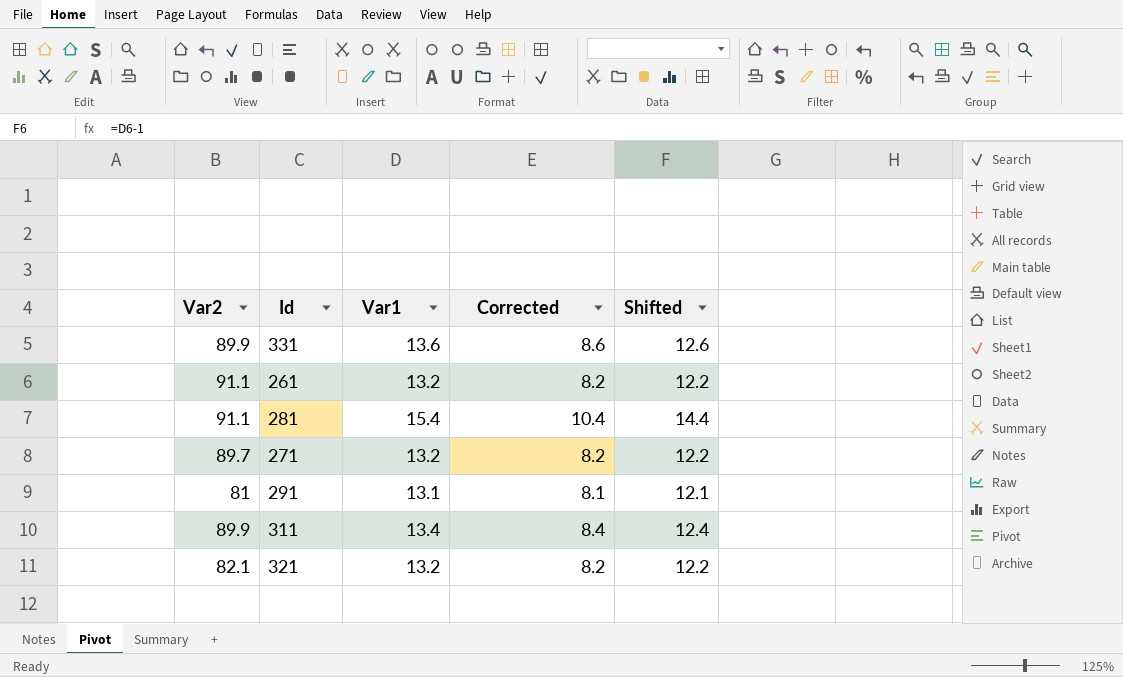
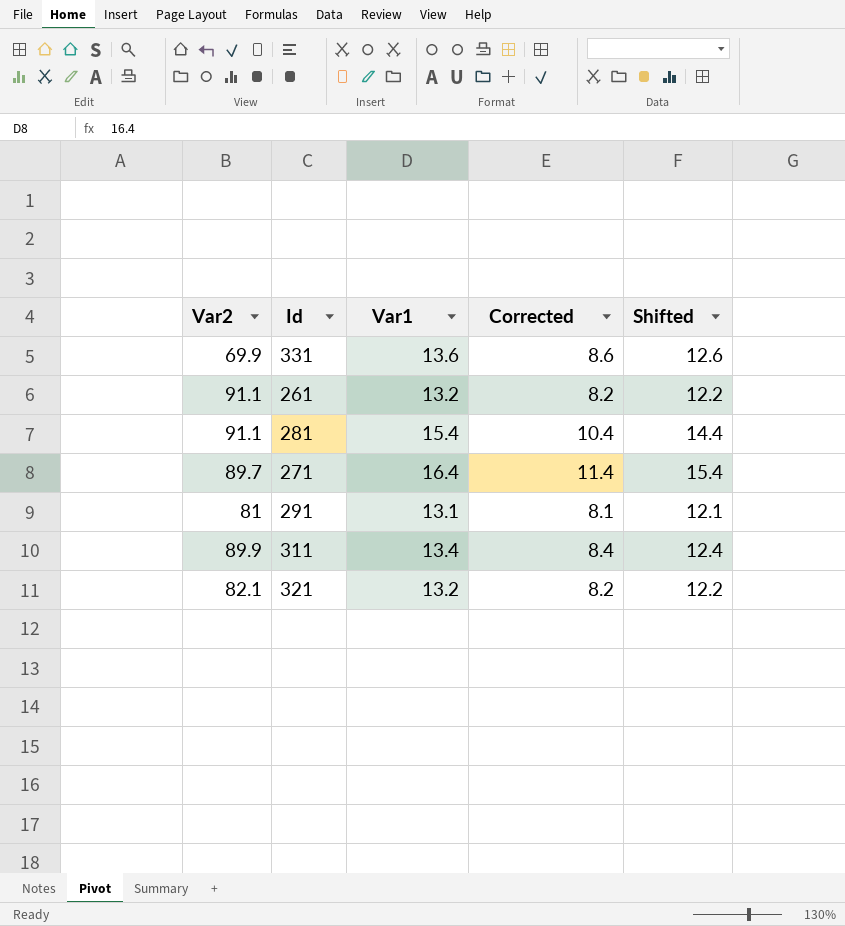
331 | Var2: 89.9 -> 69.9
271 | Var1: 13.2 -> 16.4
271 | Corrected: 8.2 -> 11.4
271 | Shifted: 12.2 -> 15.4

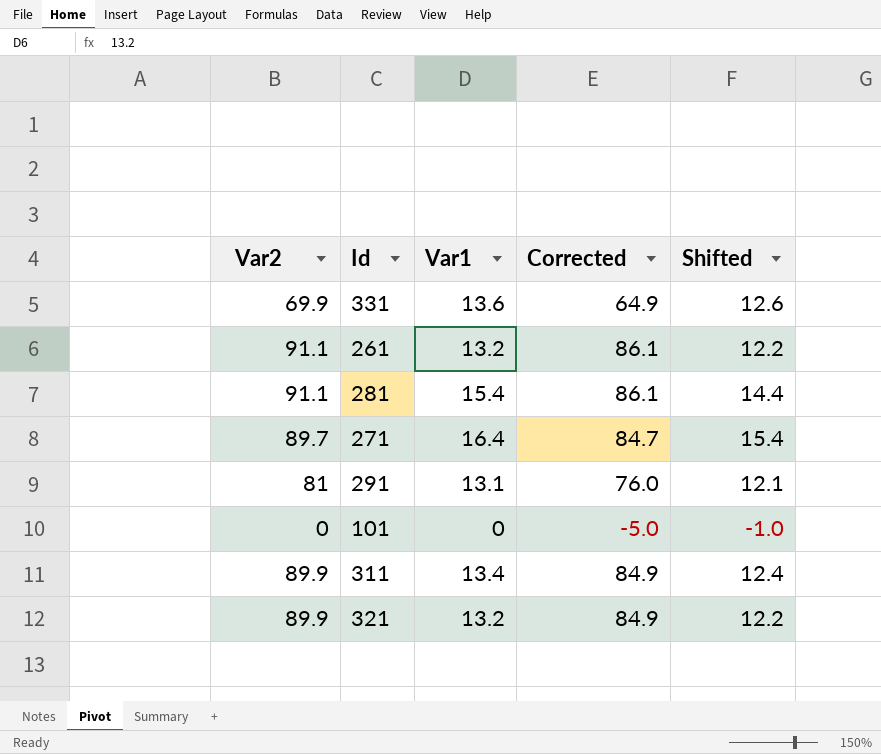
column Corrected | formula: [Var1] - 5 -> [Var2] - 5
row 101: none -> 0 | 0 | -5.0 | -1.0
321 | Var2: 82.1 -> 89.9

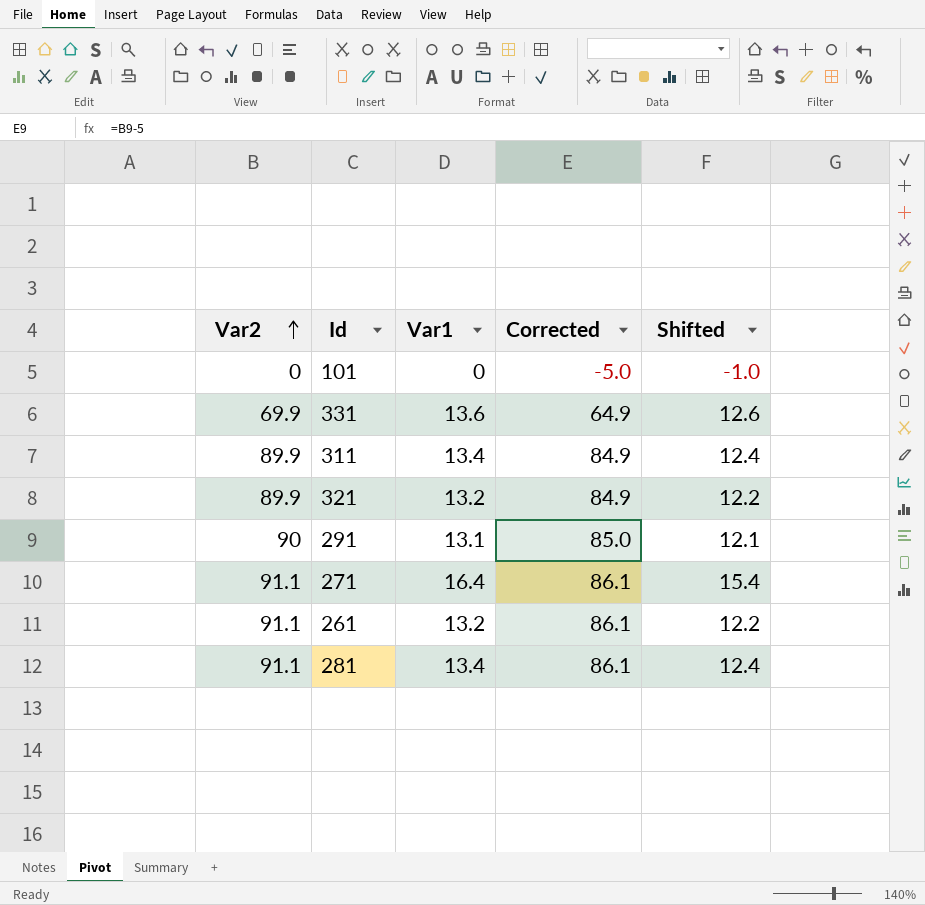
row order: none -> Var2 ascending
291 | Var2: 81 -> 90
291 | Corrected: 76.0 -> 85.0
271 | Var2: 89.7 -> 91.1
271 | Corrected: 84.7 -> 86.1
281 | Var1: 15.4 -> 13.4
281 | Shifted: 14.4 -> 12.4

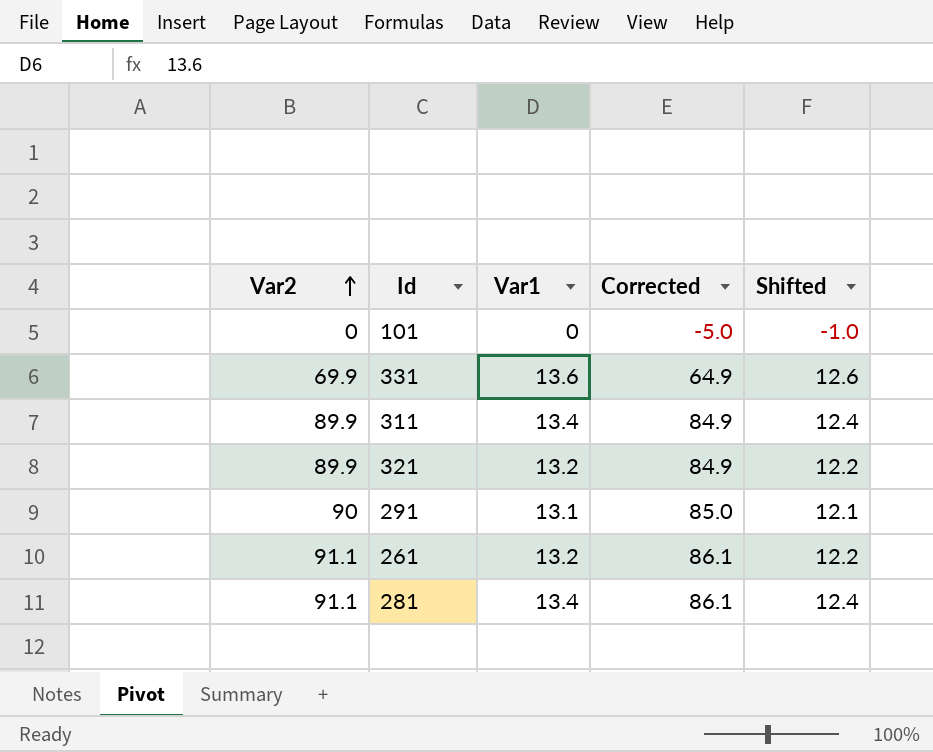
row 271: 91.1 | 16.4 | 86.1 | 15.4 -> none

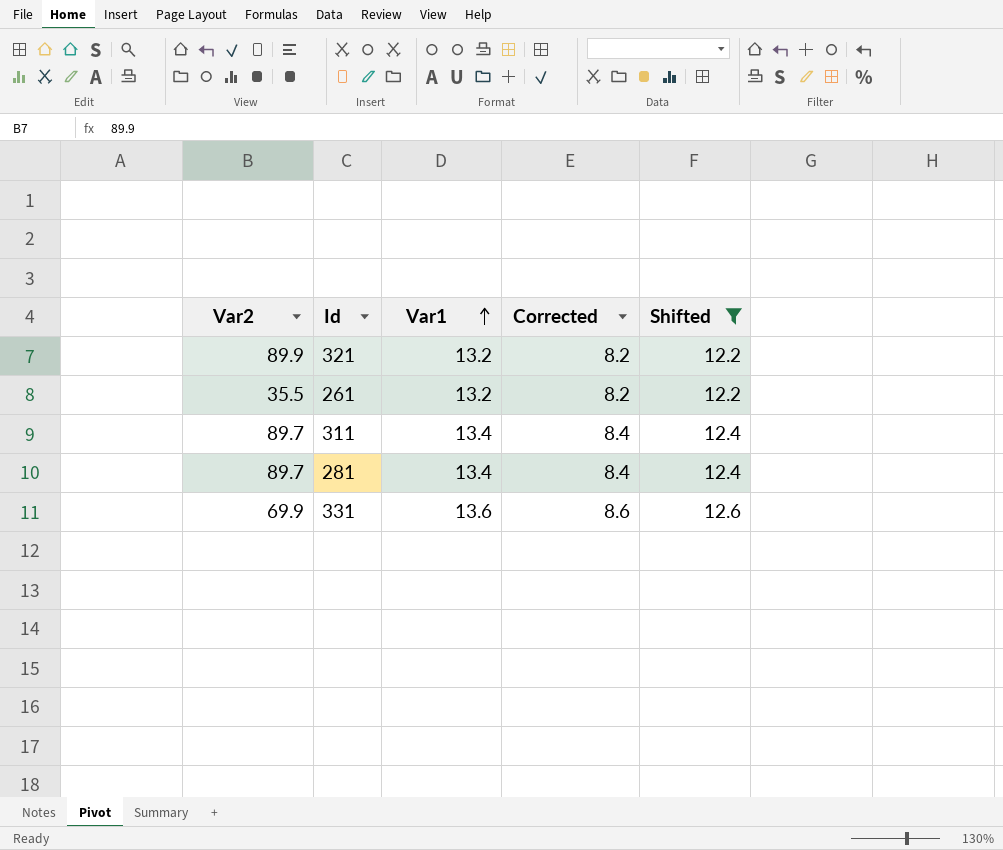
filter: none -> Shifted >= 12.2
row order: Var2 ascending -> Var1 ascending
column Corrected | formula: [Var2] - 5 -> [Var1] - 5
261 | Var2: 91.1 -> 35.5
311 | Var2: 89.9 -> 89.7
281 | Var2: 91.1 -> 89.7

